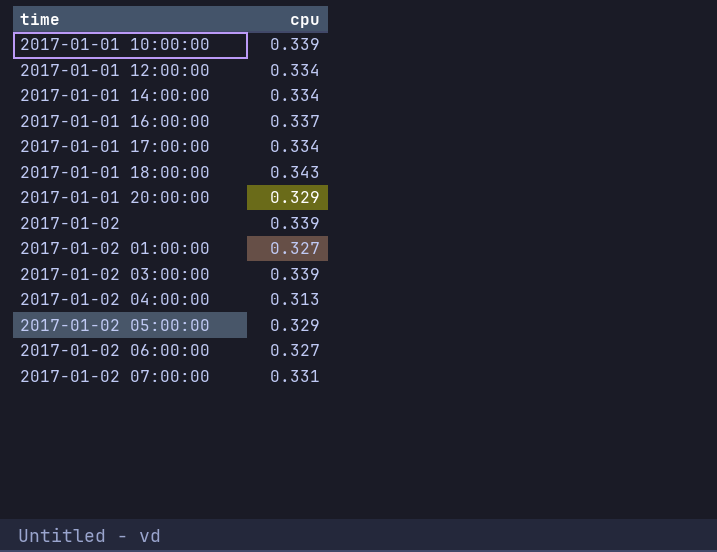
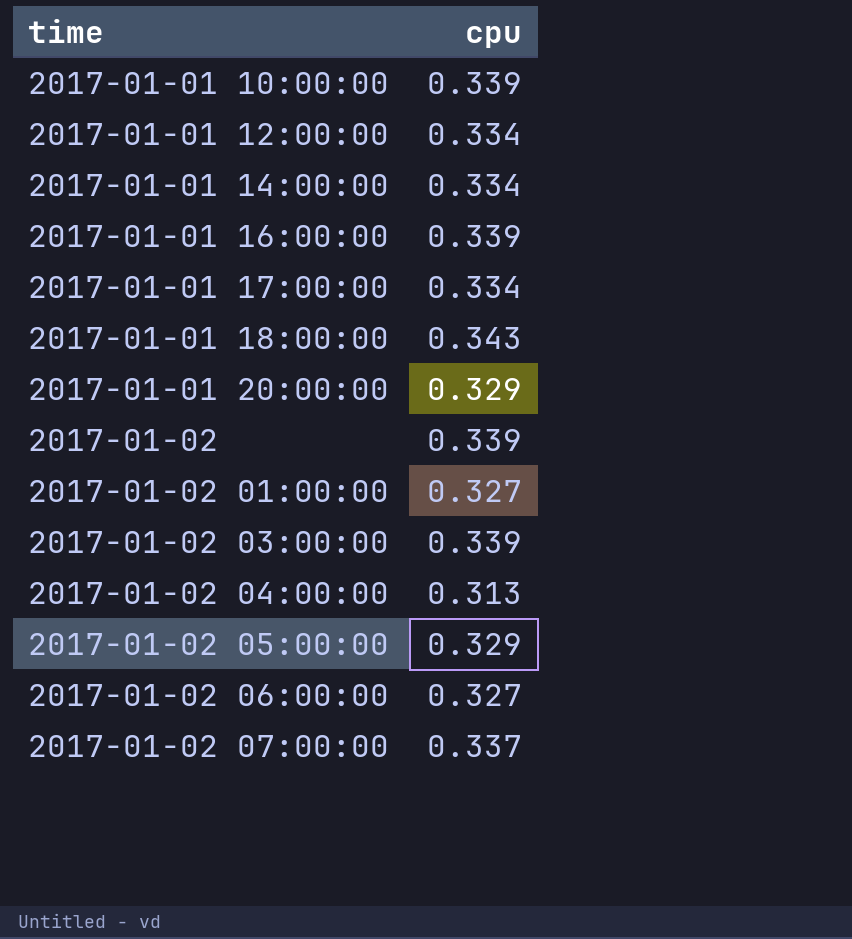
2017-01-01 16:00:00 | cpu: 0.337 -> 0.339
2017-01-02 07:00:00 | cpu: 0.331 -> 0.337

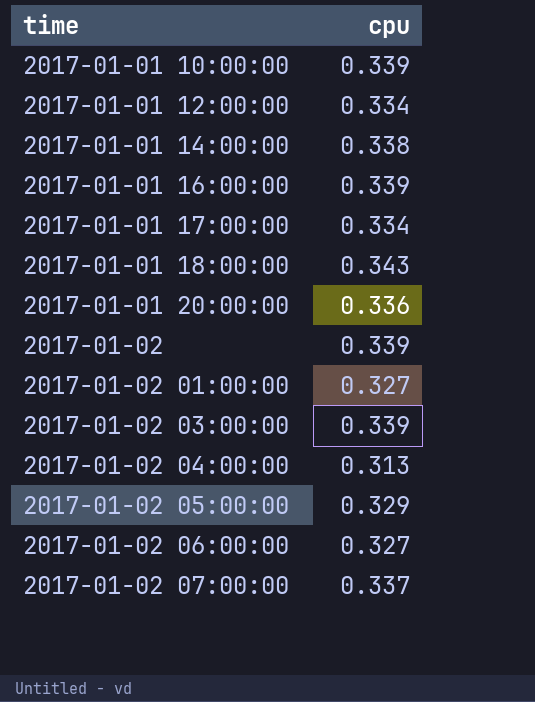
2017-01-01 14:00:00 | cpu: 0.334 -> 0.338
2017-01-01 20:00:00 | cpu: 0.329 -> 0.336

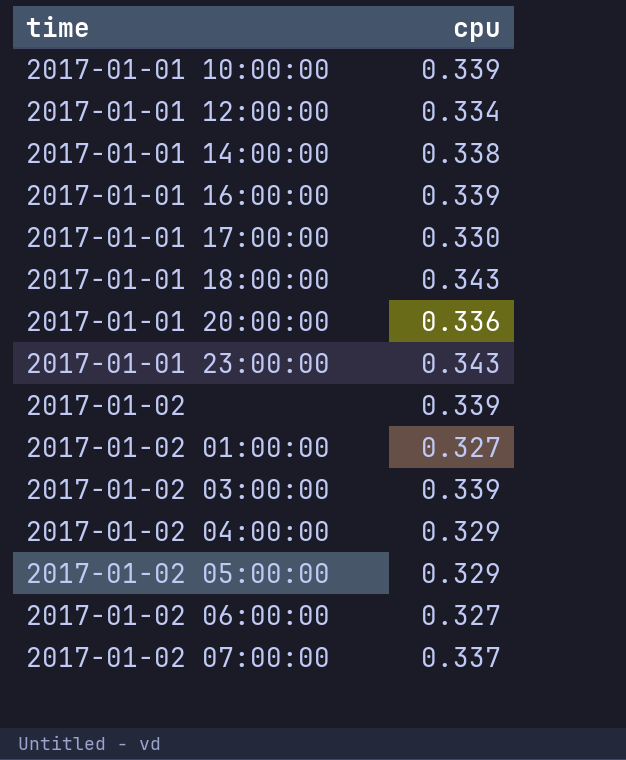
2017-01-01 17:00:00 | cpu: 0.334 -> 0.330
row 2017-01-01 23:00:00: none -> 0.343
2017-01-02 04:00:00 | cpu: 0.313 -> 0.329

